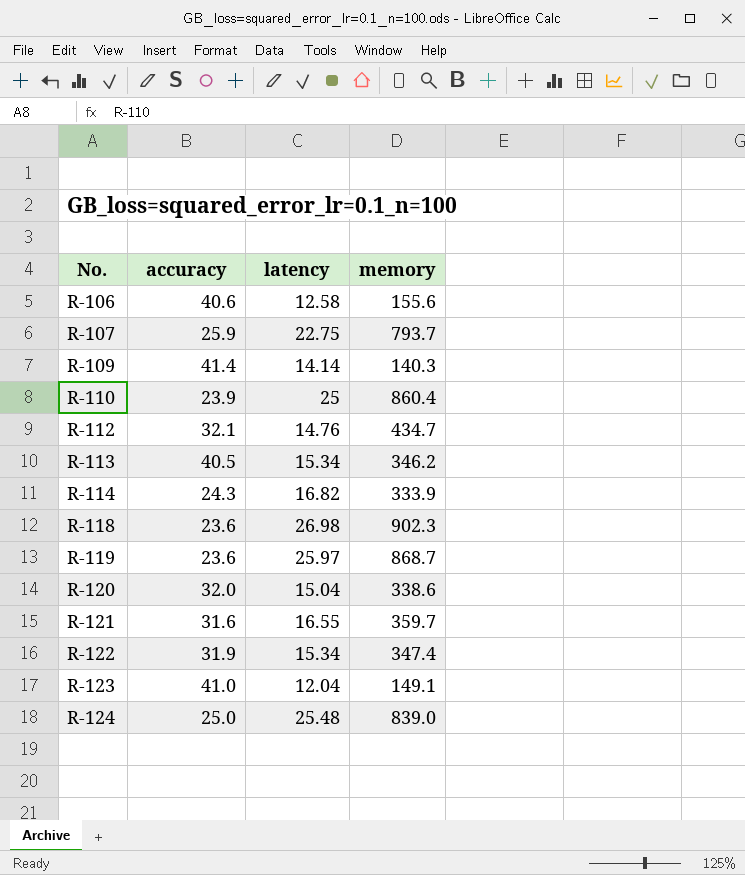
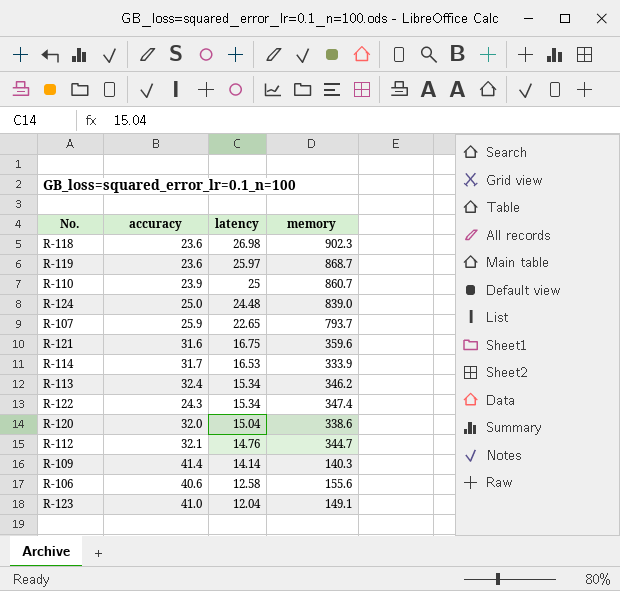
row order: No. ascending -> latency descending
R-110 | memory: 860.4 -> 860.7
R-124 | latency: 25.48 -> 24.48
R-107 | latency: 22.75 -> 22.65
R-121 | latency: 16.55 -> 16.75
R-121 | memory: 359.7 -> 359.6
R-114 | accuracy: 24.3 -> 31.7
R-114 | latency: 16.82 -> 16.53
R-113 | accuracy: 40.5 -> 32.4
R-122 | accuracy: 31.9 -> 24.3
R-112 | memory: 434.7 -> 344.7

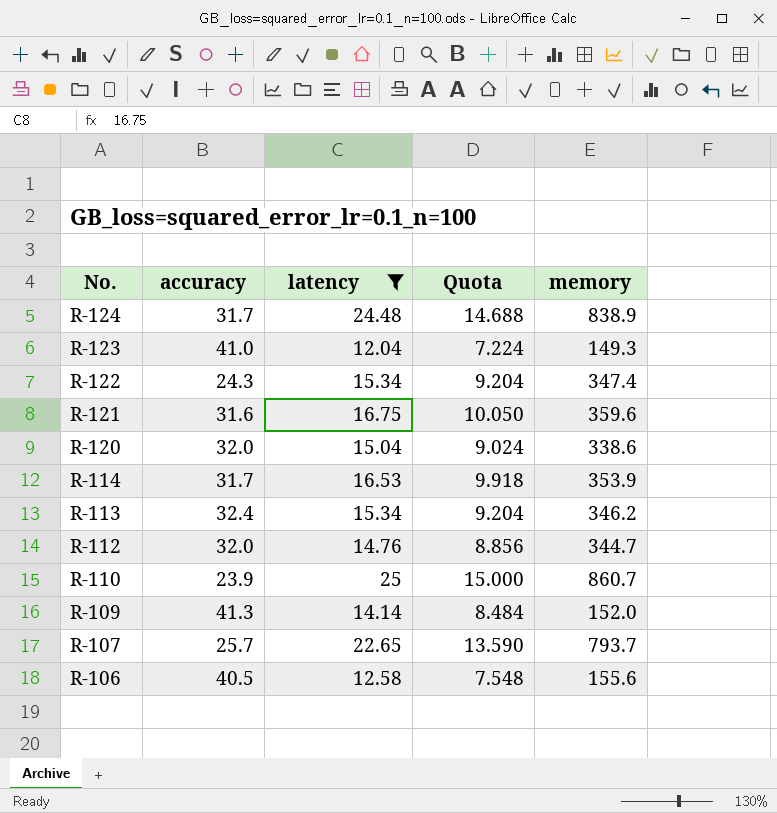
filter: none -> latency <= 25
row order: latency descending -> No. descending
column Quota | formula: none -> [latency] * 0.6
R-124 | accuracy: 25.0 -> 31.7
R-124 | memory: 839.0 -> 838.9
R-123 | memory: 149.1 -> 149.3
R-114 | memory: 333.9 -> 353.9
R-112 | accuracy: 32.1 -> 32.0
R-109 | accuracy: 41.4 -> 41.3
R-109 | memory: 140.3 -> 152.0
R-107 | accuracy: 25.9 -> 25.7
R-106 | accuracy: 40.6 -> 40.5

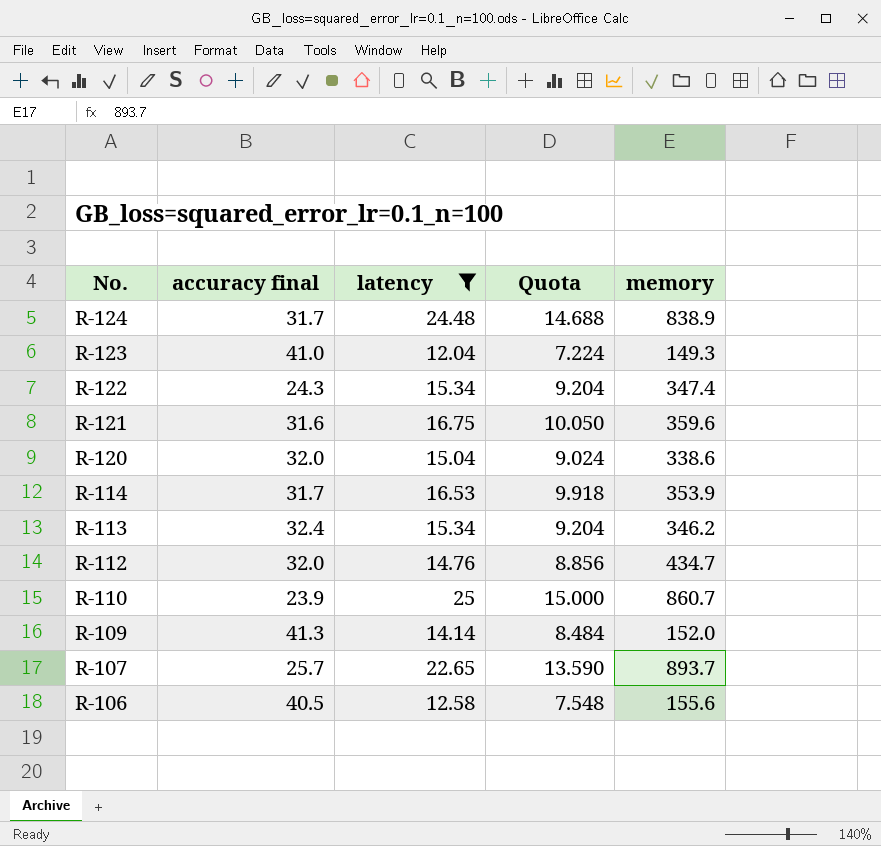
column name: accuracy -> accuracy final
R-112 | memory: 344.7 -> 434.7
R-107 | memory: 793.7 -> 893.7

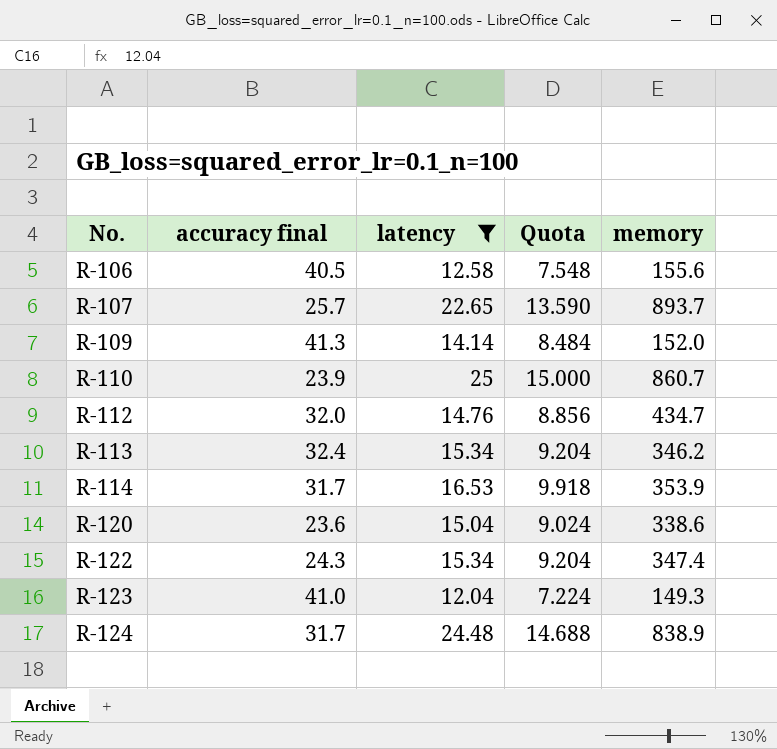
row order: No. descending -> No. ascending
row R-121: 31.6 | 16.75 | 10.050 | 359.6 -> none
R-120 | accuracy final: 32.0 -> 23.6

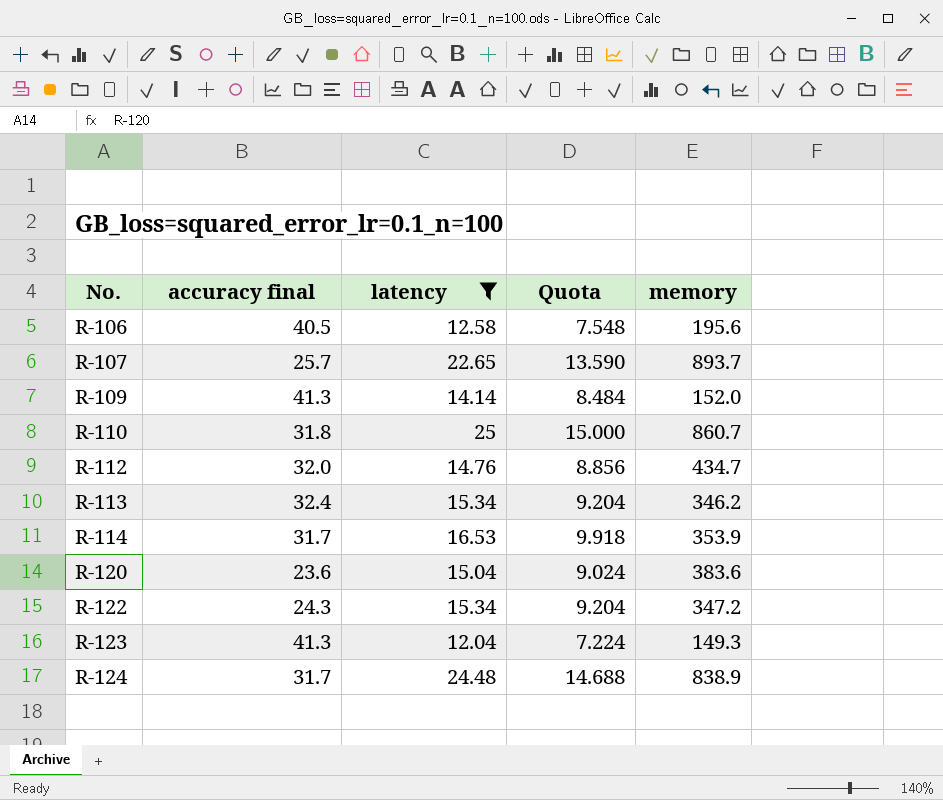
R-106 | memory: 155.6 -> 195.6
R-110 | accuracy final: 23.9 -> 31.8
R-120 | memory: 338.6 -> 383.6
R-122 | memory: 347.4 -> 347.2
R-123 | accuracy final: 41.0 -> 41.3

